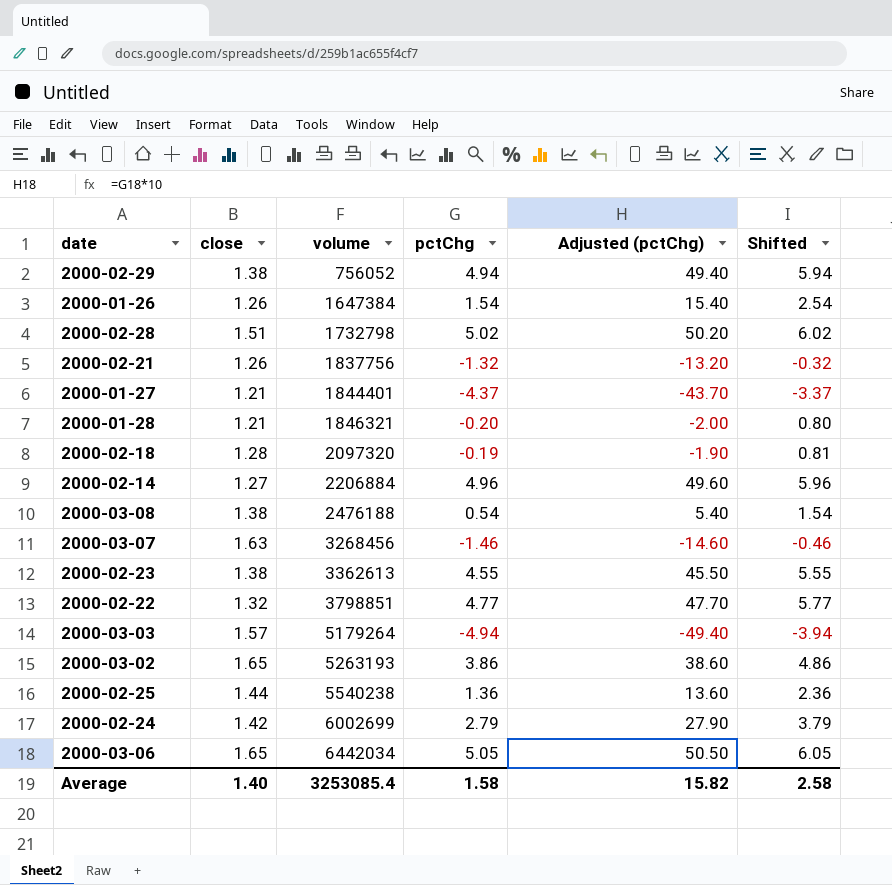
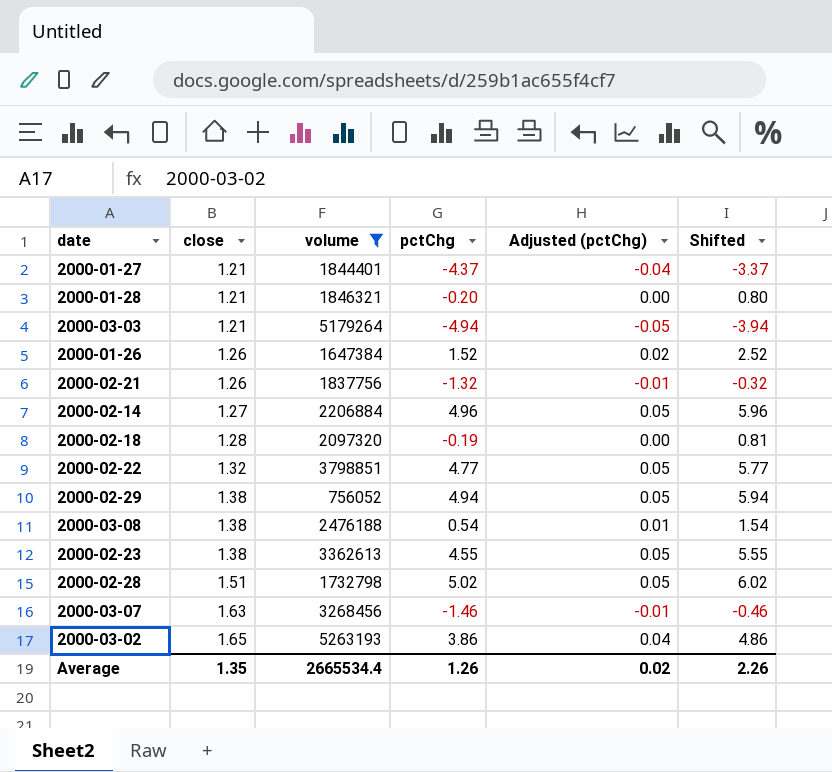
filter: none -> volume <= 5263193
row order: volume ascending -> close ascending
column Adjusted (pctChg) | formula: [pctChg] * 10 -> [pctChg] * 0.01
2000-03-03 | close: 1.57 -> 1.21
2000-01-26 | pctChg: 1.54 -> 1.52
2000-01-26 | Shifted: 2.54 -> 2.52
Average | close: 1.40 -> 1.35
Average | volume: 3253085.4 -> 2665534.4
Average | pctChg: 1.58 -> 1.26
Average | Adjusted (pctChg): 15.82 -> 0.02
Average | Shifted: 2.58 -> 2.26

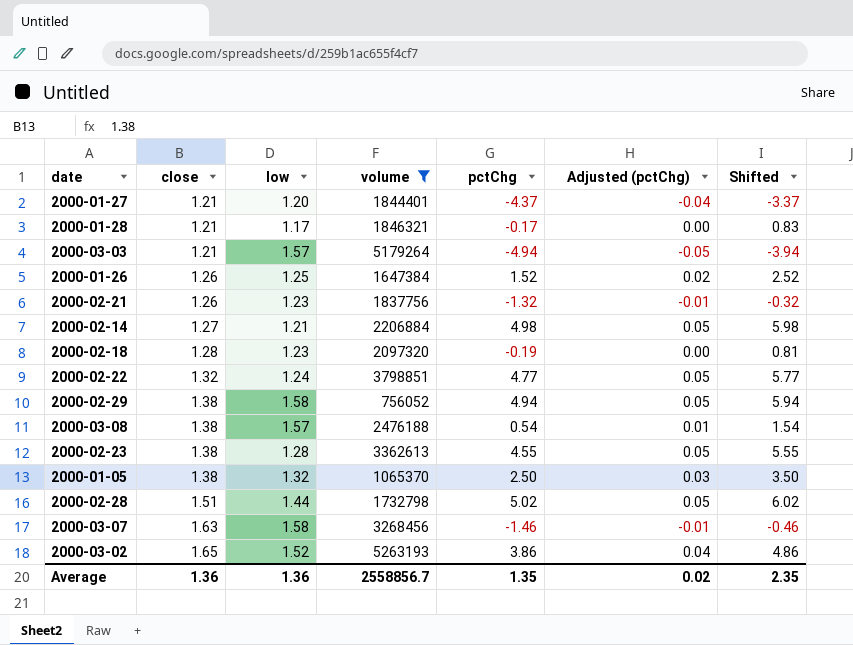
column low | position: none -> 3
2000-01-28 | pctChg: -0.20 -> -0.17
2000-01-28 | Shifted: 0.80 -> 0.83
2000-02-14 | pctChg: 4.96 -> 4.98
2000-02-14 | Shifted: 5.96 -> 5.98
row 2000-01-05: none -> 1.38 | 1.32 | 1065370 | 2.50 | 0.03 | 3.50
Average | close: 1.35 -> 1.36
Average | volume: 2665534.4 -> 2558856.7
Average | pctChg: 1.26 -> 1.35
Average | Shifted: 2.26 -> 2.35

